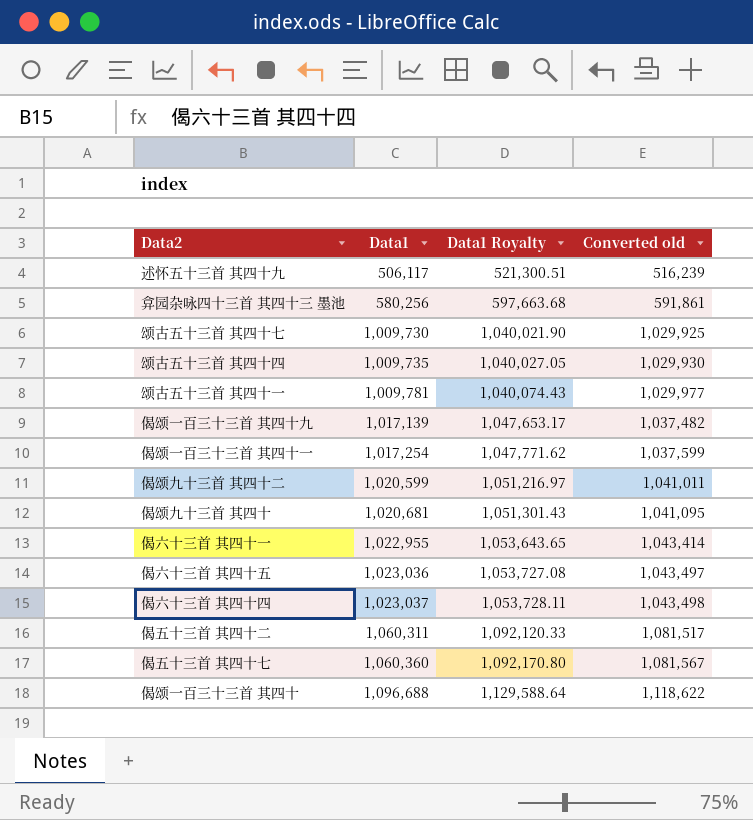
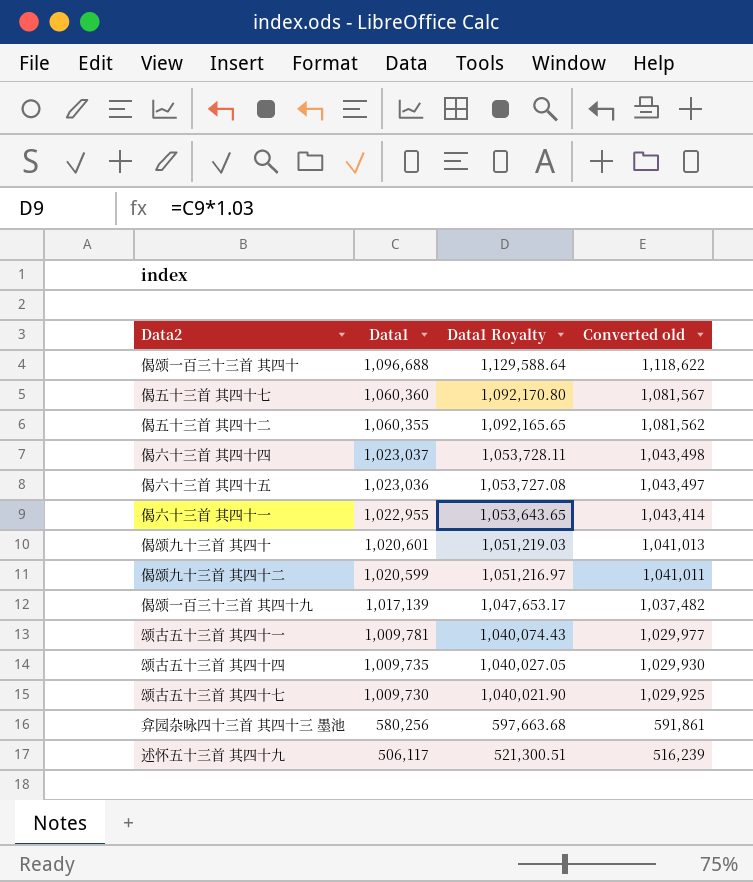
row order: Data1 ascending -> Data1 descending
row 偈颂一百三十三首 其四十一: 1,017,254 | 1,047,771.62 | 1,037,599 -> none
偈五十三首 其四十二 | Data1: 1,060,311 -> 1,060,355
偈五十三首 其四十二 | Data1 Royalty: 1,092,120.33 -> 1,092,165.65
偈五十三首 其四十二 | Converted old: 1,081,517 -> 1,081,562
偈颂九十三首 其四十 | Data1: 1,020,681 -> 1,020,601
偈颂九十三首 其四十 | Data1 Royalty: 1,051,301.43 -> 1,051,219.03
偈颂九十三首 其四十 | Converted old: 1,041,095 -> 1,041,013

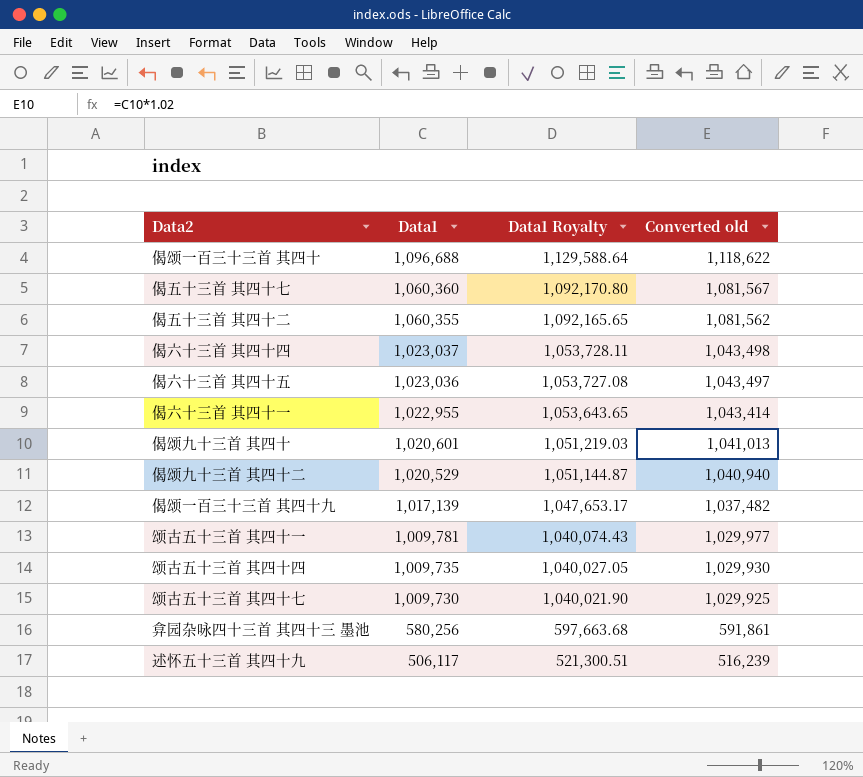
偈颂九十三首 其四十二 | Data1: 1,020,599 -> 1,020,529
偈颂九十三首 其四十二 | Data1 Royalty: 1,051,216.97 -> 1,051,144.87
偈颂九十三首 其四十二 | Converted old: 1,041,011 -> 1,040,940

